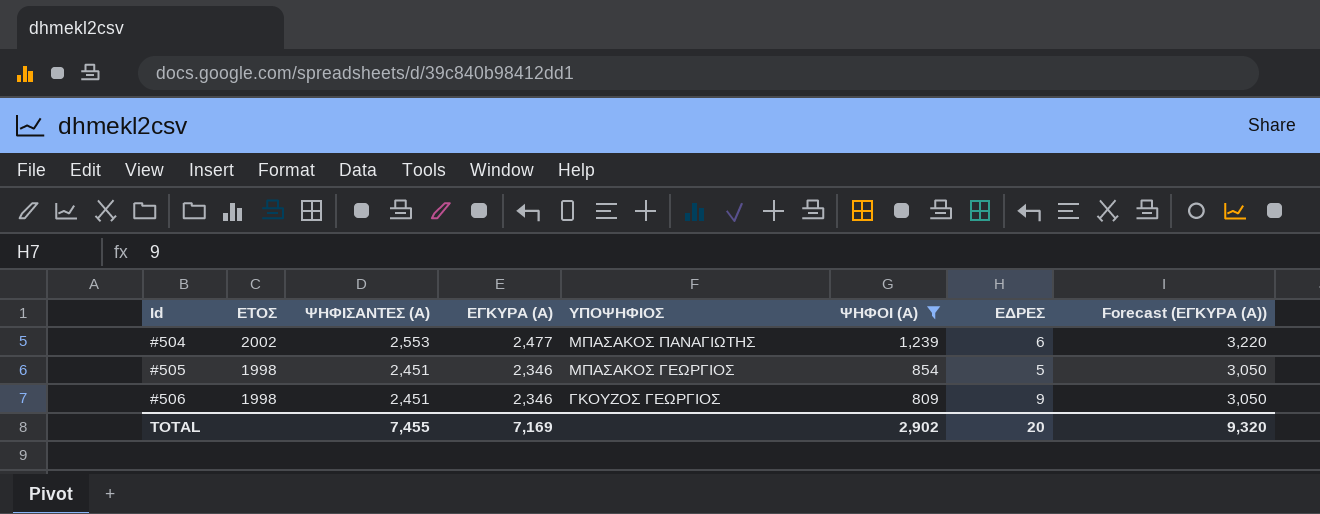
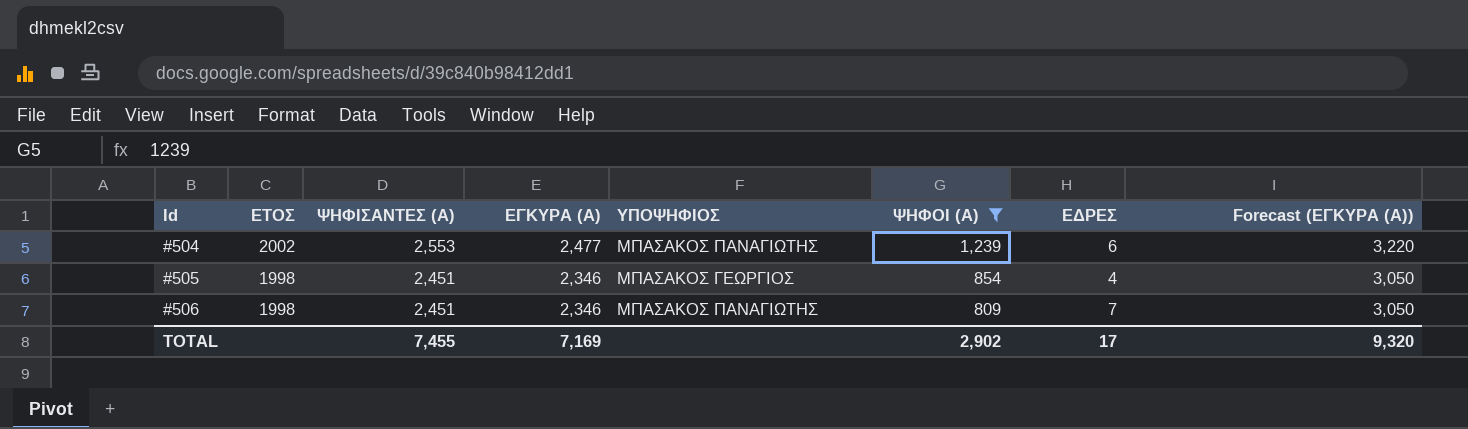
#505 | ΕΔΡΕΣ: 5 -> 4
#506 | ΥΠΟΨΗΦΙΟΣ: ΓΚΟΥΖΟΣ ΓΕΩΡΓΙΟΣ -> ΜΠΑΣΑΚΟΣ ΠΑΝΑΓΙΩΤΗΣ
#506 | ΕΔΡΕΣ: 9 -> 7
TOTAL | ΕΔΡΕΣ: 20 -> 17

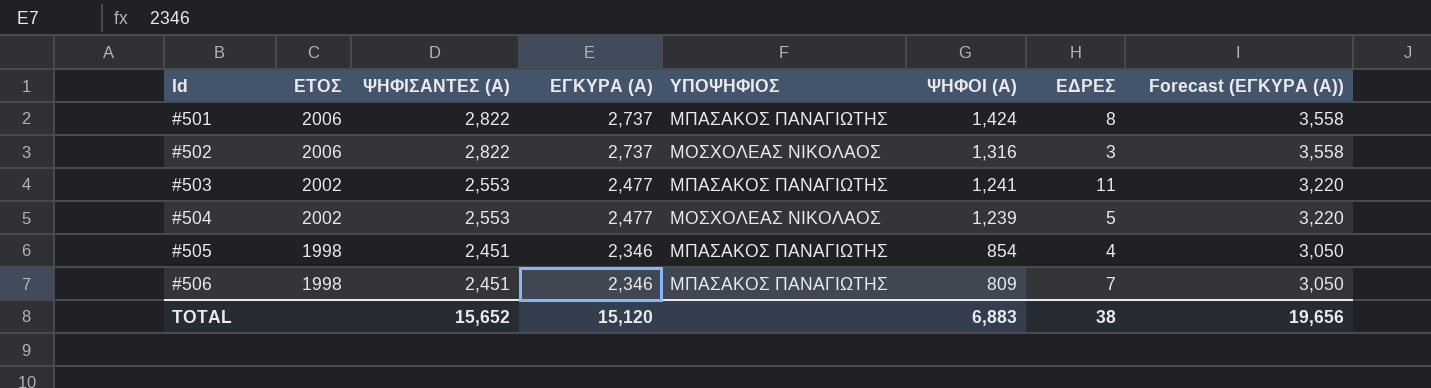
filter: ΨΗΦΟΙ (Α) <= 1,239 -> none
#504 | ΥΠΟΨΗΦΙΟΣ: ΜΠΑΣΑΚΟΣ ΠΑΝΑΓΙΩΤΗΣ -> ΜΟΣΧΟΛΕΑΣ ΝΙΚΟΛΑΟΣ
#504 | ΕΔΡΕΣ: 6 -> 5
#505 | ΥΠΟΨΗΦΙΟΣ: ΜΠΑΣΑΚΟΣ ΓΕΩΡΓΙΟΣ -> ΜΠΑΣΑΚΟΣ ΠΑΝΑΓΙΩΤΗΣ
TOTAL | ΨΗΦΙΣΑΝΤΕΣ (Α): 7,455 -> 15,652
TOTAL | ΕΓΚΥΡΑ (Α): 7,169 -> 15,120
TOTAL | ΨΗΦΟΙ (Α): 2,902 -> 6,883
TOTAL | ΕΔΡΕΣ: 17 -> 38
TOTAL | Forecast (ΕΓΚΥΡΑ (Α)): 9,320 -> 19,656

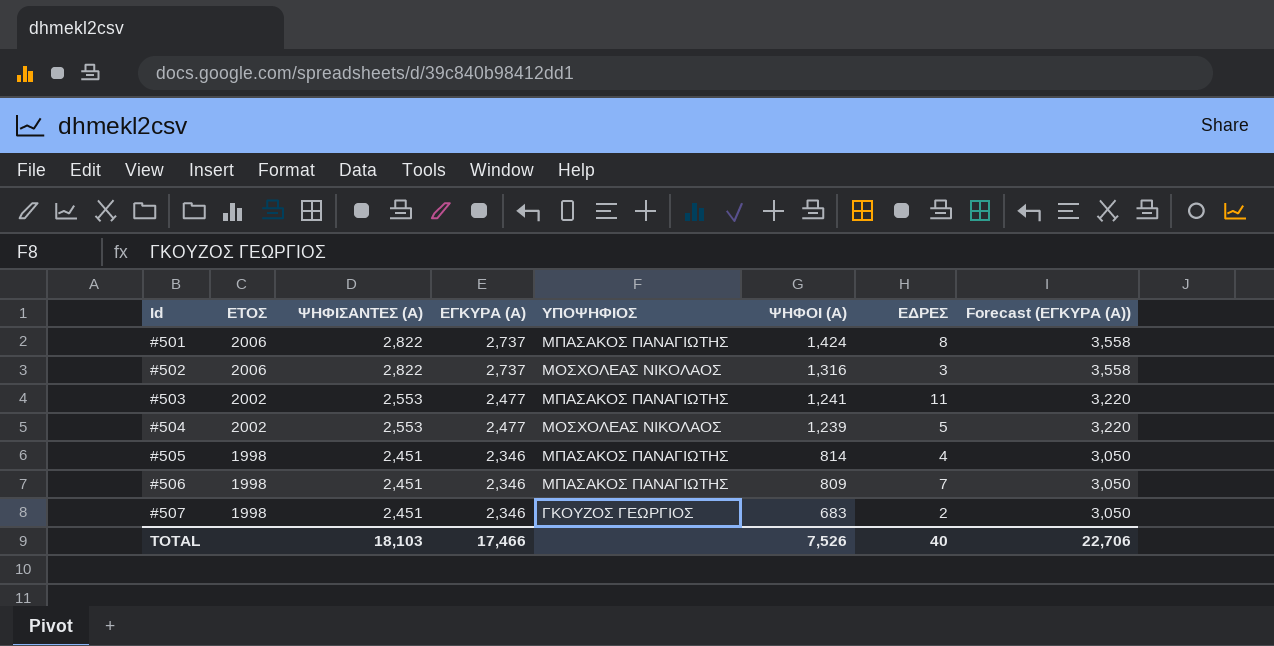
#505 | ΨΗΦΟΙ (Α): 854 -> 814
row #507: none -> 1998 | 2,451 | 2,346 | ΓΚΟΥΖΟΣ ΓΕΩΡΓΙΟΣ | 683 | 2 | 3,050
TOTAL | ΨΗΦΙΣΑΝΤΕΣ (Α): 15,652 -> 18,103
TOTAL | ΕΓΚΥΡΑ (Α): 15,120 -> 17,466
TOTAL | ΨΗΦΟΙ (Α): 6,883 -> 7,526
TOTAL | ΕΔΡΕΣ: 38 -> 40
TOTAL | Forecast (ΕΓΚΥΡΑ (Α)): 19,656 -> 22,706

